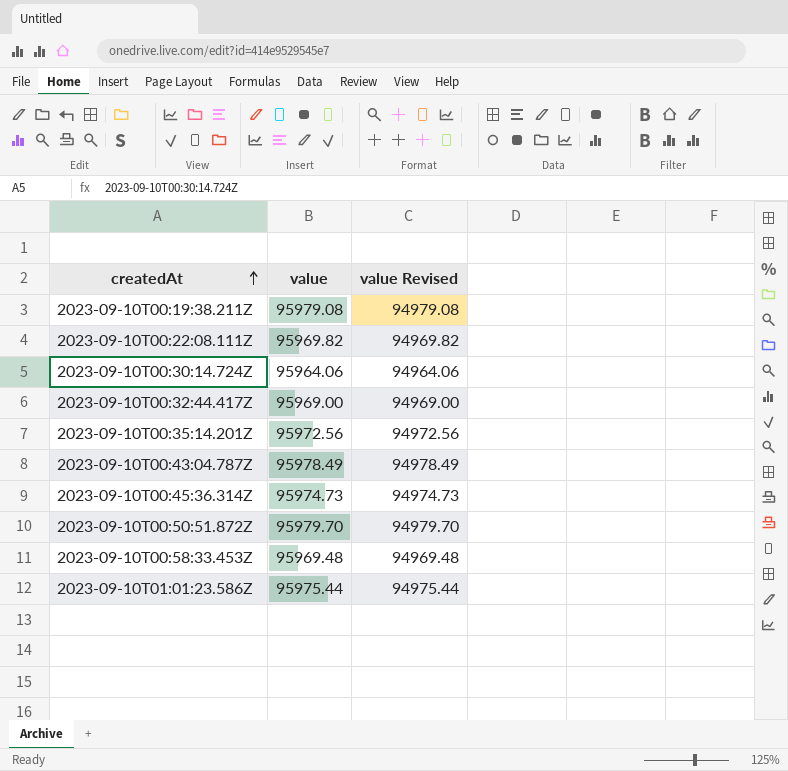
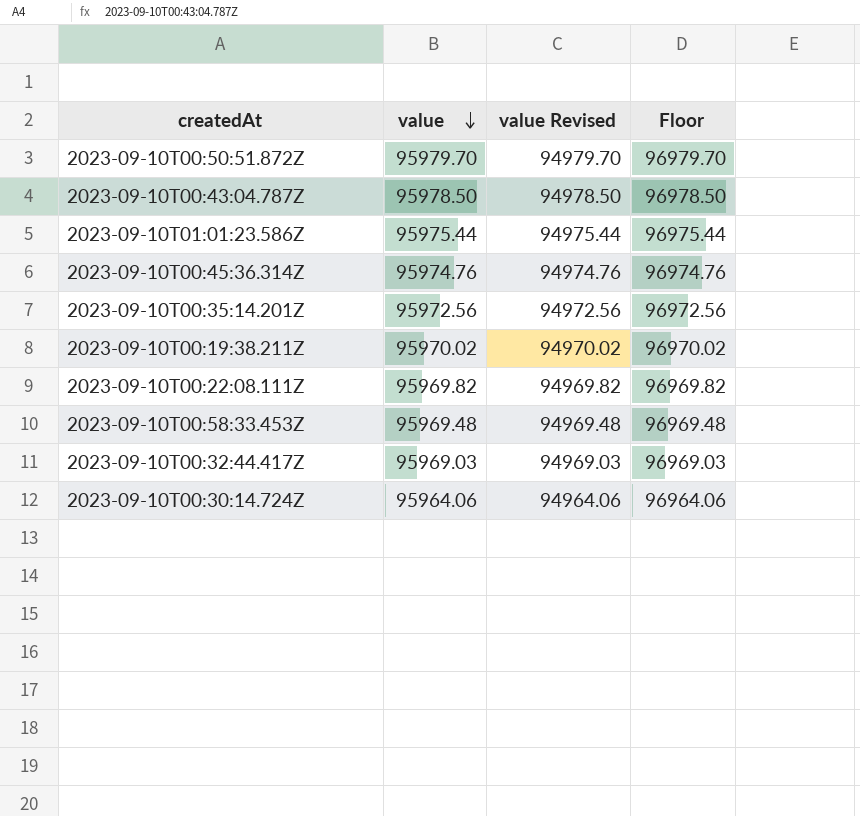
row order: createdAt ascending -> value descending
column Floor | formula: none -> [value] + 1000
2023-09-10T00:43:04.787Z | value: 95978.49 -> 95978.50
2023-09-10T00:43:04.787Z | value Revised: 94978.49 -> 94978.50
2023-09-10T00:45:36.314Z | value: 95974.73 -> 95974.76
2023-09-10T00:45:36.314Z | value Revised: 94974.73 -> 94974.76
2023-09-10T00:19:38.211Z | value: 95979.08 -> 95970.02
2023-09-10T00:19:38.211Z | value Revised: 94979.08 -> 94970.02
2023-09-10T00:32:44.417Z | value: 95969.00 -> 95969.03
2023-09-10T00:32:44.417Z | value Revised: 94969.00 -> 94969.03

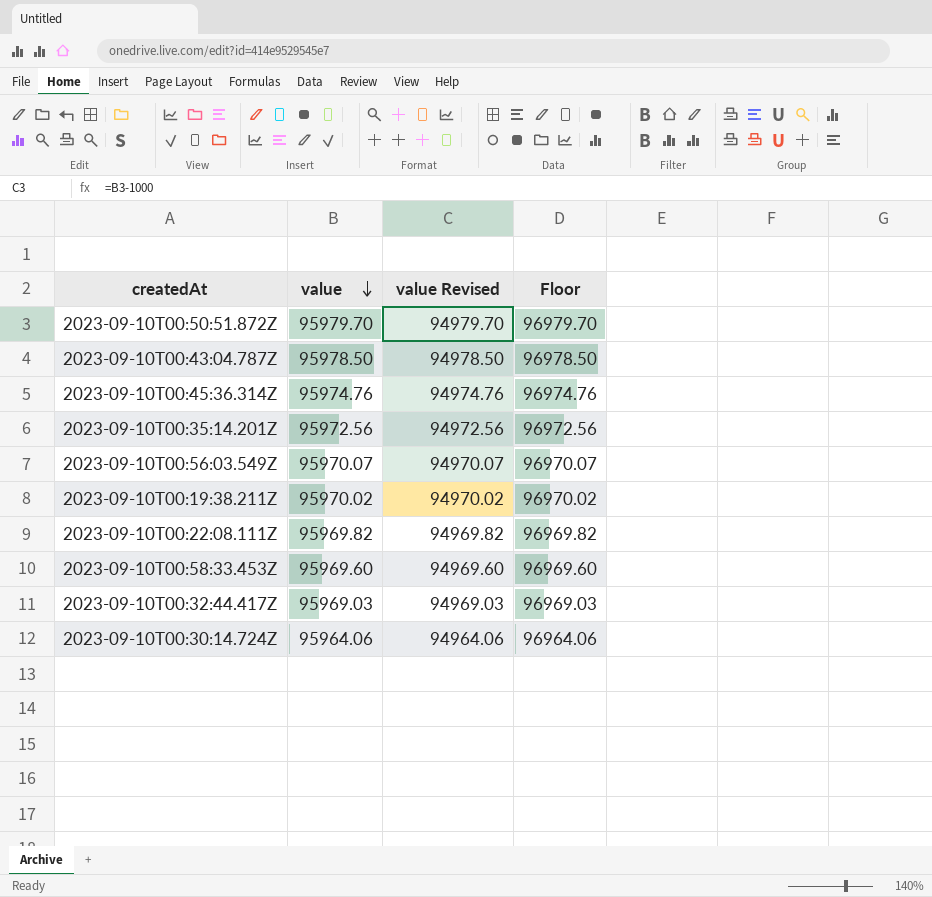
row 2023-09-10T01:01:23.586Z: 95975.44 | 94975.44 | 96975.44 -> none
row 2023-09-10T00:56:03.549Z: none -> 95970.07 | 94970.07 | 96970.07
2023-09-10T00:58:33.453Z | value: 95969.48 -> 95969.60
2023-09-10T00:58:33.453Z | value Revised: 94969.48 -> 94969.60
2023-09-10T00:58:33.453Z | Floor: 96969.48 -> 96969.60

